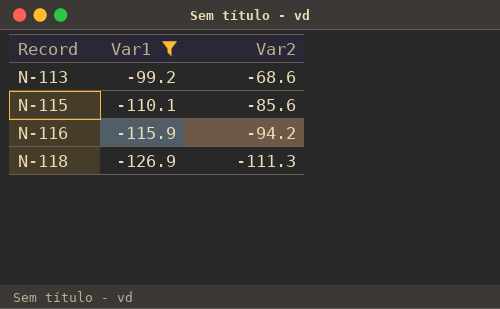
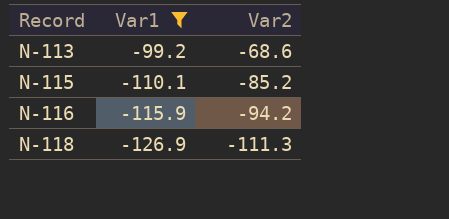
N-115 | Var2: -85.6 -> -85.2

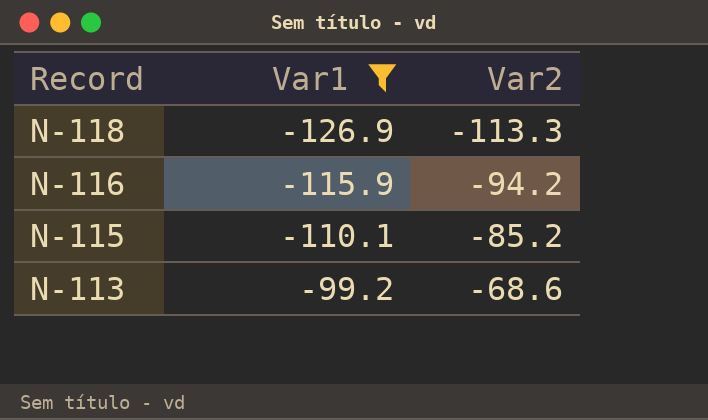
row order: Record ascending -> Record descending
N-118 | Var2: -111.3 -> -113.3

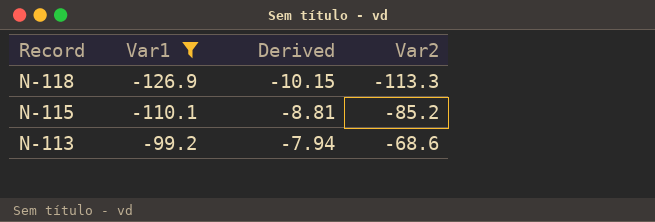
column Derived | formula: none -> [Var1] * 0.08
row N-116: -115.9 | -94.2 -> none

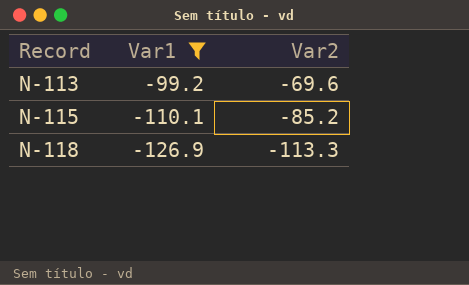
row order: Record descending -> Record ascending
column Derived | formula: [Var1] * 0.08 -> none
N-113 | Var2: -68.6 -> -69.6

